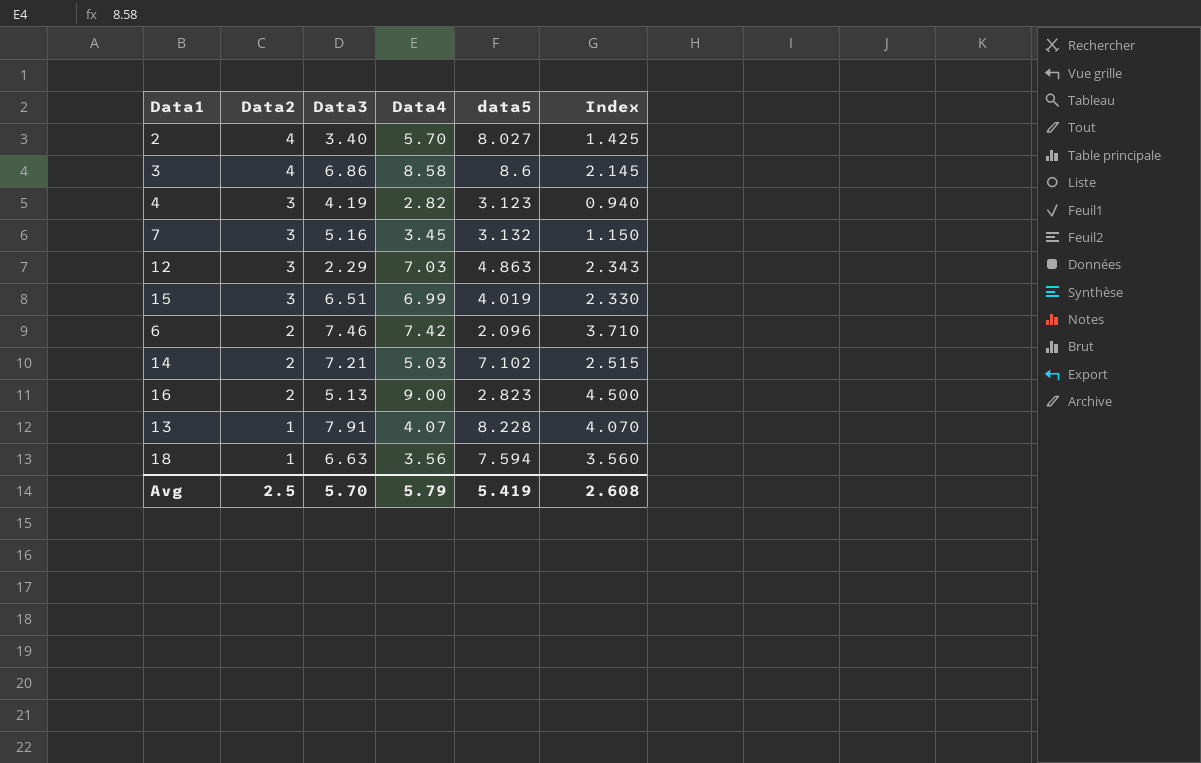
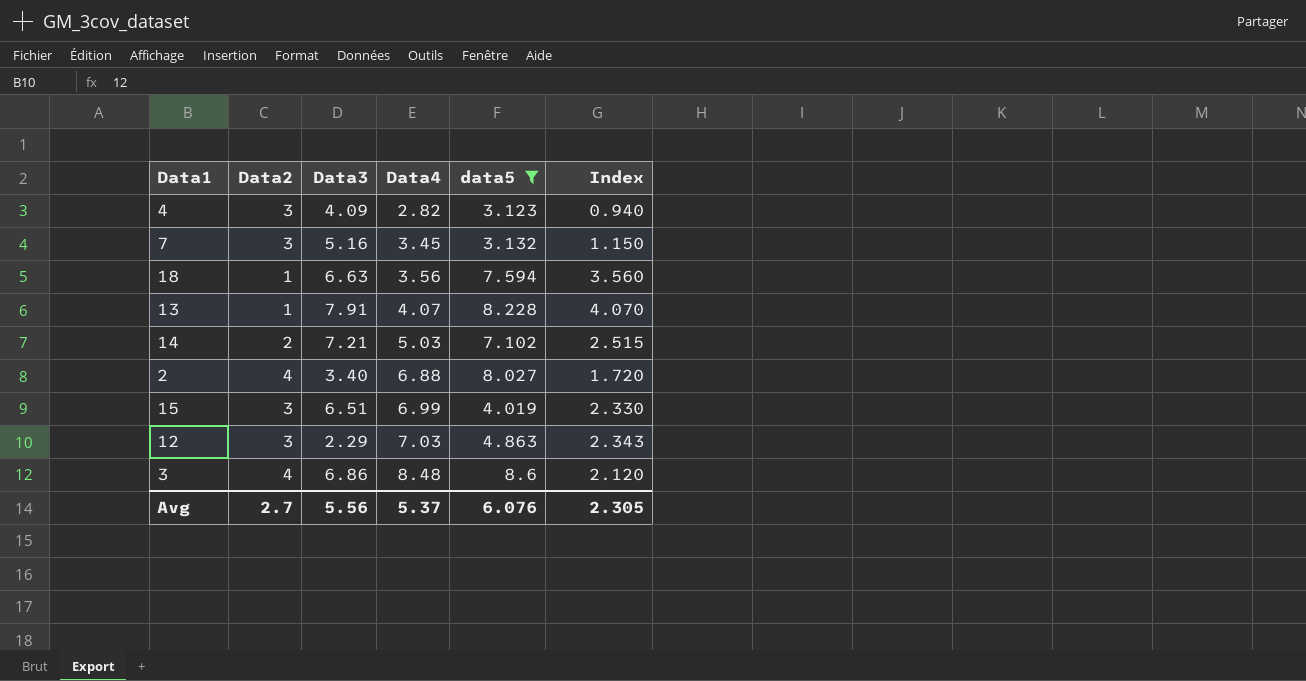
filter: none -> data5 >= 3.123
row order: Data2 descending -> Data4 ascending
4 | Data3: 4.19 -> 4.09
2 | Data4: 5.70 -> 6.88
2 | Index: 1.425 -> 1.720
3 | Data4: 8.58 -> 8.48
3 | Index: 2.145 -> 2.120
Avg | Data2: 2.5 -> 2.7
Avg | Data3: 5.70 -> 5.56
Avg | Data4: 5.79 -> 5.37
Avg | data5: 5.419 -> 6.076
Avg | Index: 2.608 -> 2.305

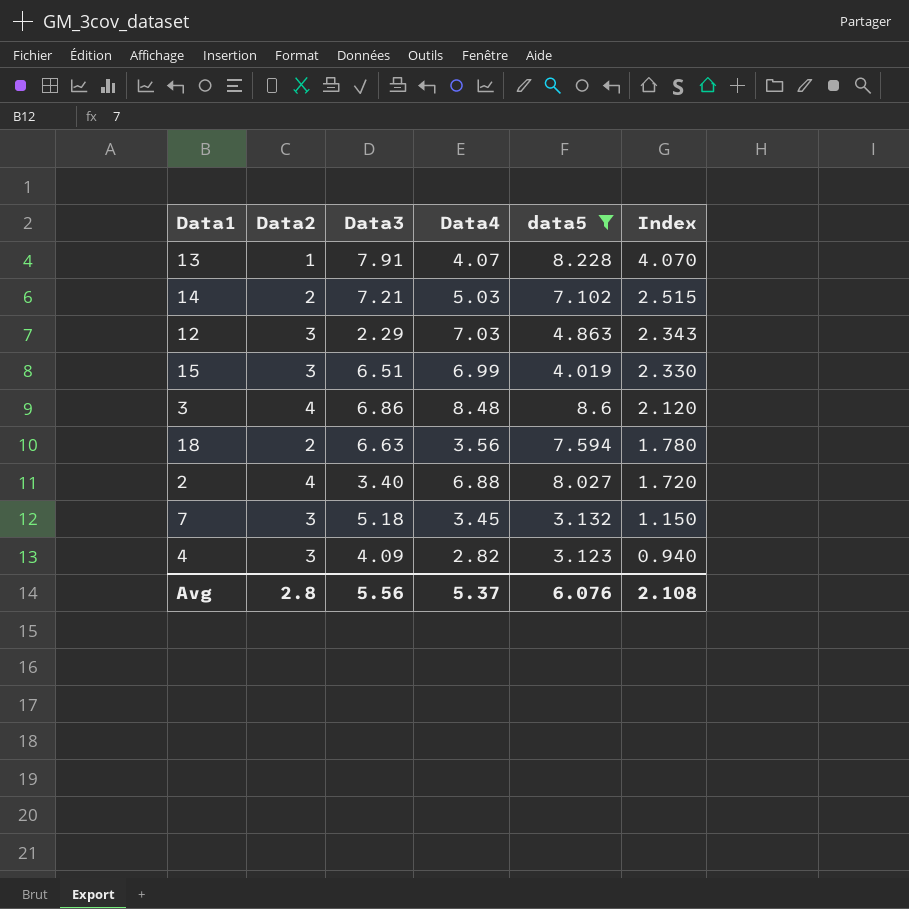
row order: Data4 ascending -> Index descending
18 | Data2: 1 -> 2
18 | Index: 3.560 -> 1.780
7 | Data3: 5.16 -> 5.18
Avg | Data2: 2.7 -> 2.8
Avg | Index: 2.305 -> 2.108

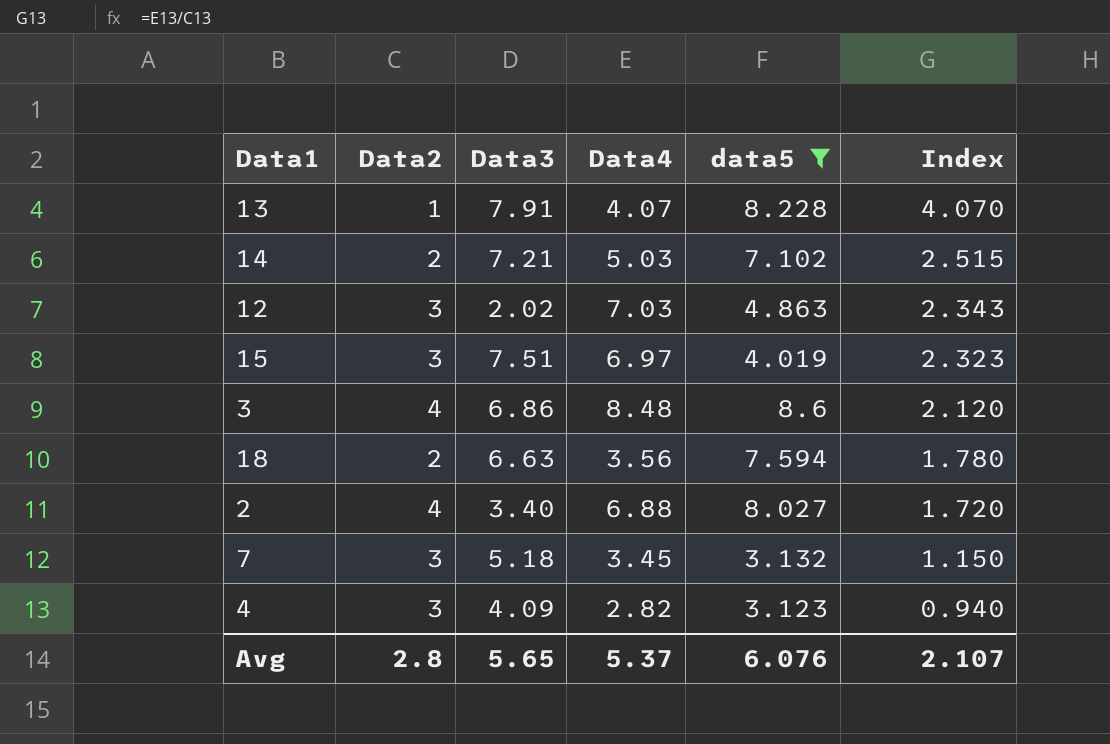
12 | Data3: 2.29 -> 2.02
15 | Data3: 6.51 -> 7.51
15 | Data4: 6.99 -> 6.97
15 | Index: 2.330 -> 2.323
Avg | Data3: 5.56 -> 5.65
Avg | Index: 2.108 -> 2.107

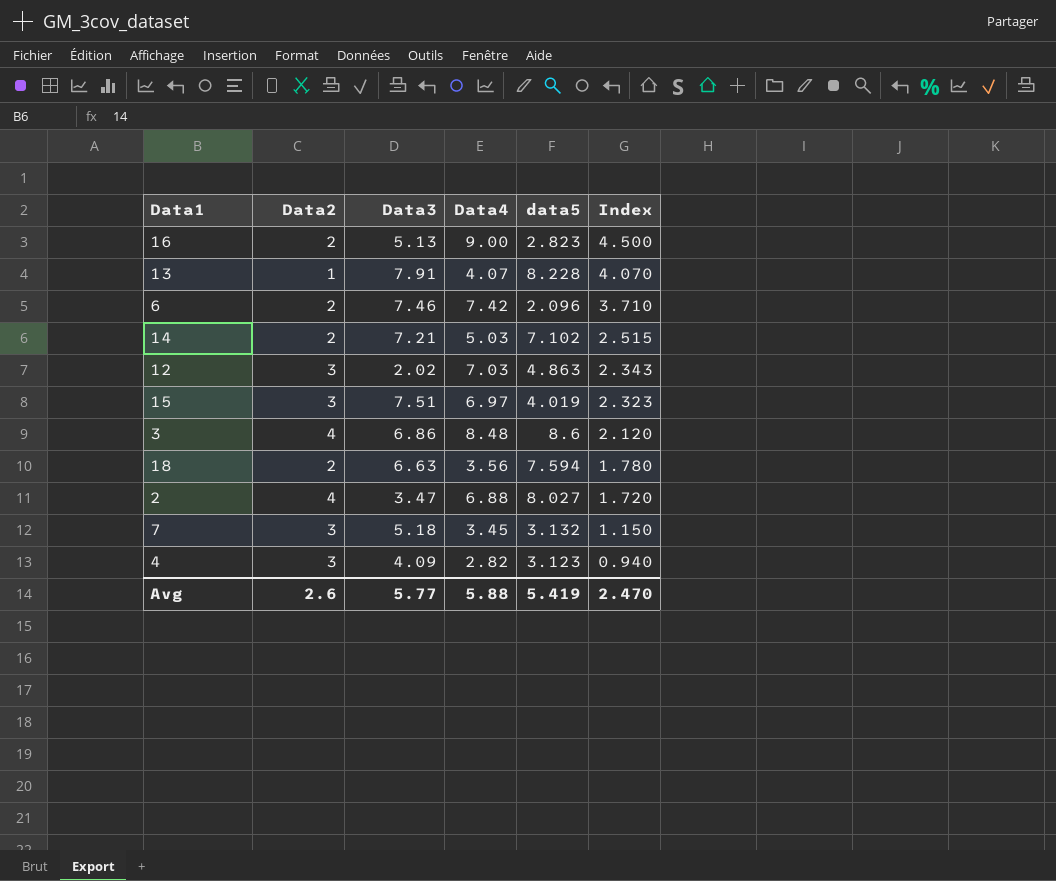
filter: data5 >= 3.123 -> none
2 | Data3: 3.40 -> 3.47
Avg | Data2: 2.8 -> 2.6
Avg | Data3: 5.65 -> 5.77
Avg | Data4: 5.37 -> 5.88
Avg | data5: 6.076 -> 5.419
Avg | Index: 2.107 -> 2.470

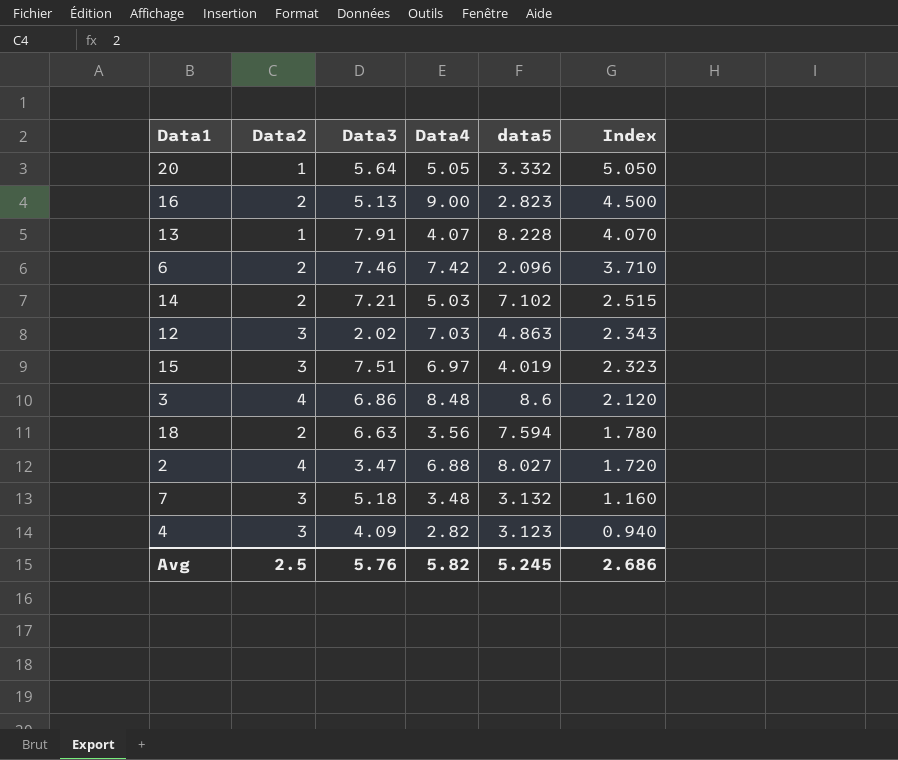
row 20: none -> 1 | 5.64 | 5.05 | 3.332 | 5.050
7 | Data4: 3.45 -> 3.48
7 | Index: 1.150 -> 1.160
Avg | Data2: 2.6 -> 2.5
Avg | Data3: 5.77 -> 5.76
Avg | Data4: 5.88 -> 5.82
Avg | data5: 5.419 -> 5.245
Avg | Index: 2.470 -> 2.686

